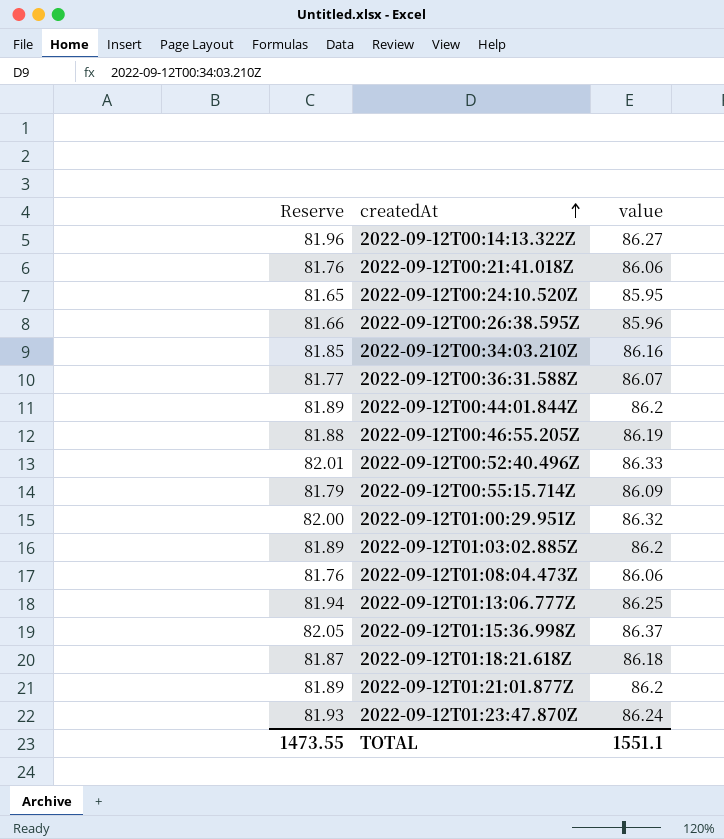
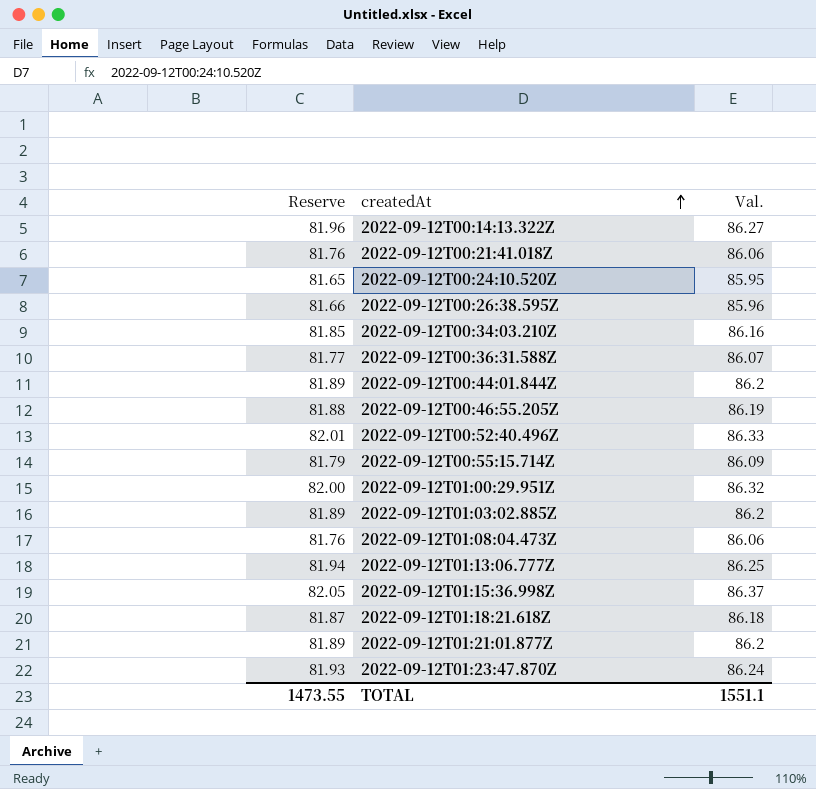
column name: value -> Val.

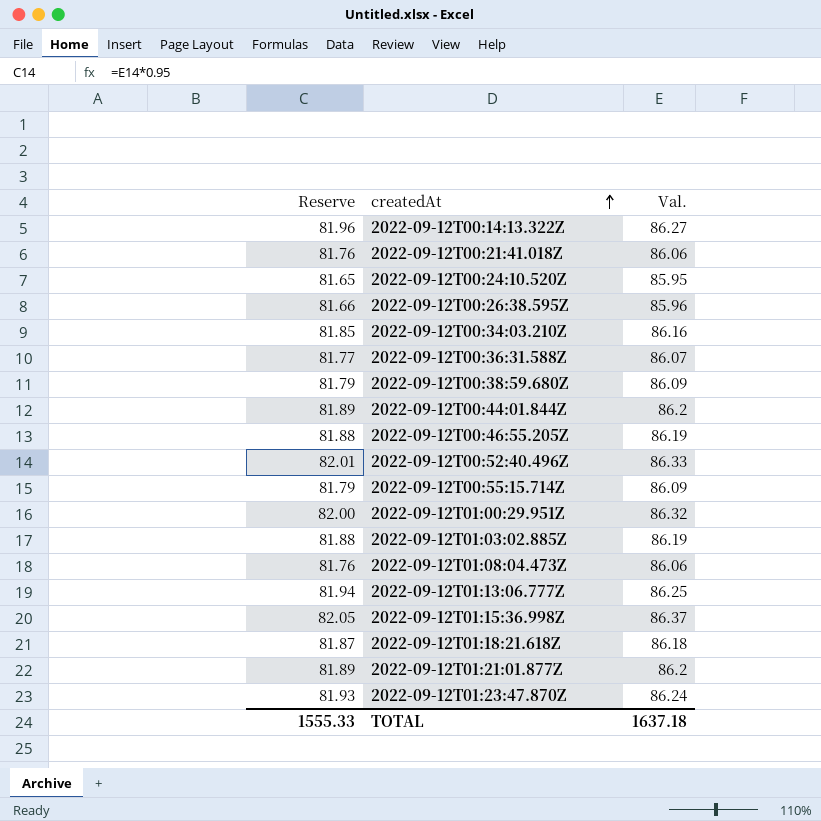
row 2022-09-12T00:38:59.680Z: none -> 81.79 | 86.09
2022-09-12T01:03:02.885Z | Reserve: 81.89 -> 81.88
2022-09-12T01:03:02.885Z | Val.: 86.2 -> 86.19
TOTAL | Reserve: 1473.55 -> 1555.33
TOTAL | Val.: 1551.1 -> 1637.18

